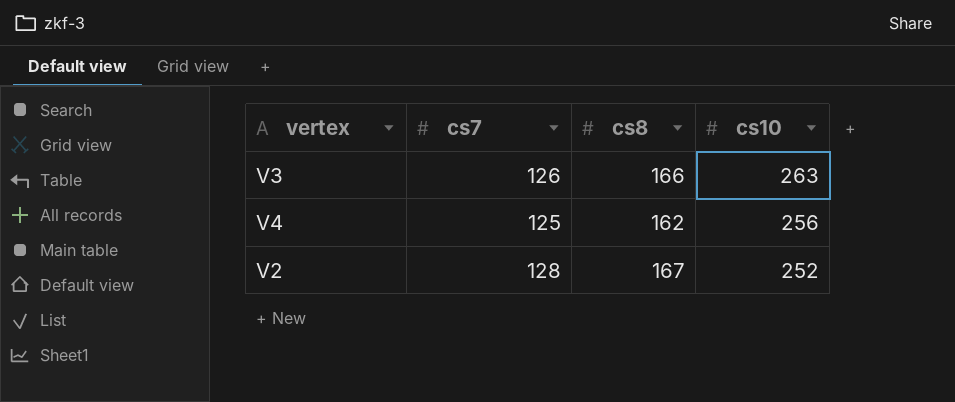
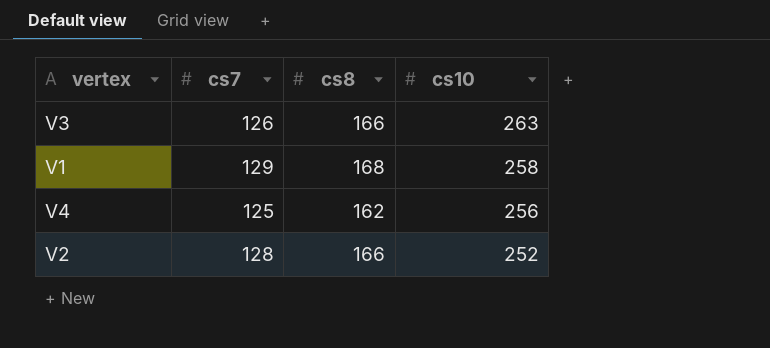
row V1: none -> 129 | 168 | 258
V2 | cs8: 167 -> 166

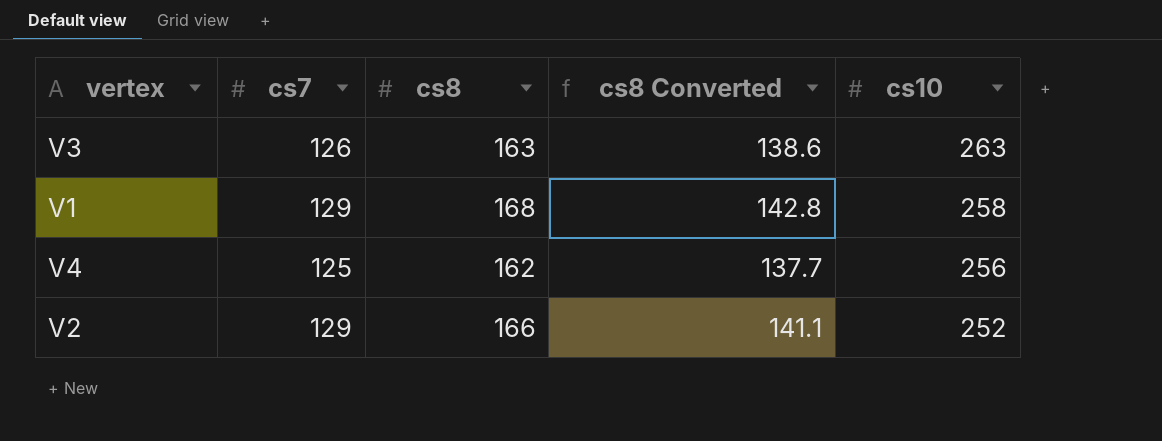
column cs8 Converted | formula: none -> [cs8] * 0.85
V3 | cs8: 166 -> 163
V2 | cs7: 128 -> 129

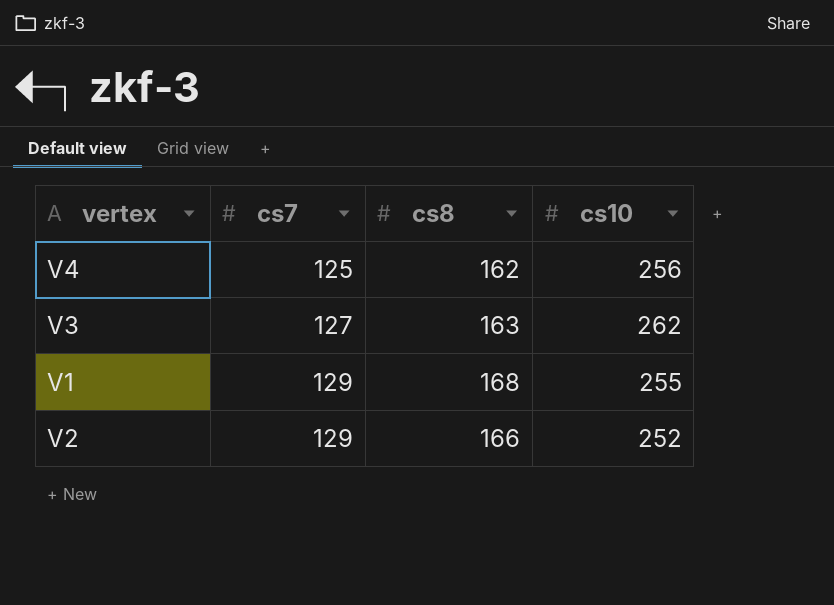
row order: cs10 descending -> cs7 ascending
column cs8 Converted | formula: [cs8] * 0.85 -> none
V3 | cs7: 126 -> 127
V3 | cs10: 263 -> 262
V1 | cs10: 258 -> 255

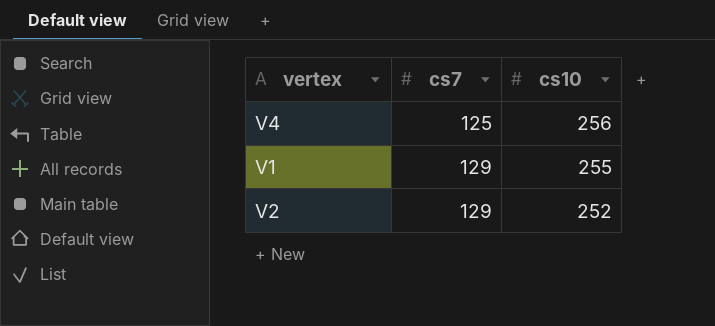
column cs8 | position: 3 -> none
row V3: 127 | 163 | 262 -> none

